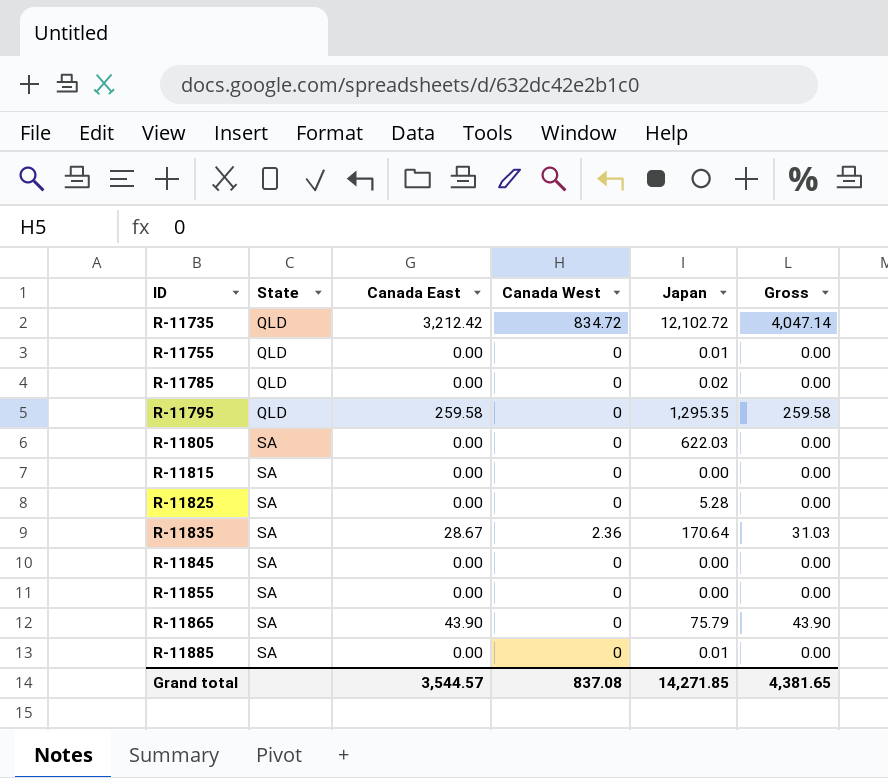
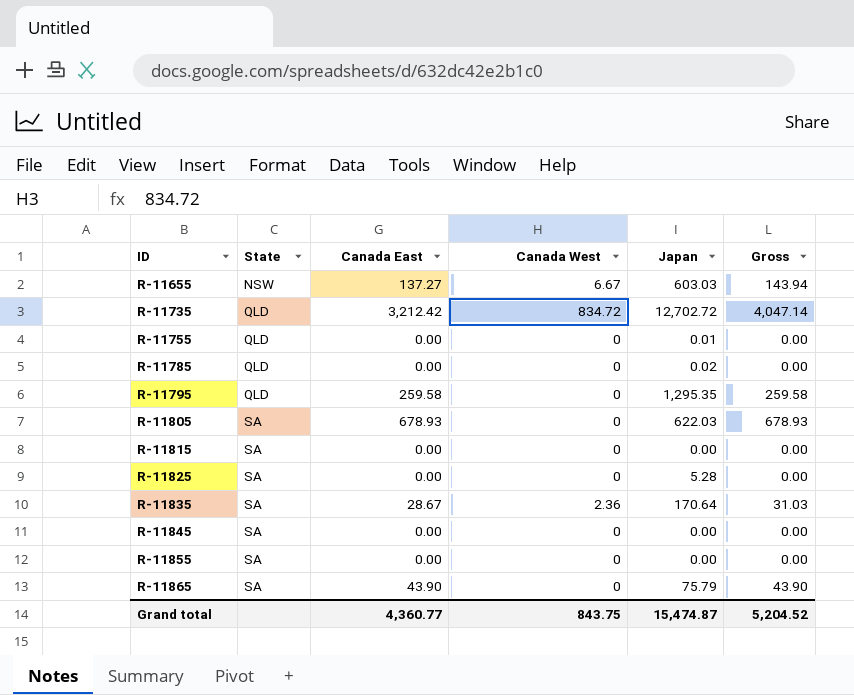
row R-11885: SA | 0.00 | 0 | 0.01 | 0.00 -> none
row R-11655: none -> NSW | 137.27 | 6.67 | 603.03 | 143.94
R-11735 | Japan: 12,102.72 -> 12,702.72
R-11805 | Canada East: 0.00 -> 678.93
R-11805 | Gross: 0.00 -> 678.93
Grand total | Canada East: 3,544.57 -> 4,360.77
Grand total | Canada West: 837.08 -> 843.75
Grand total | Japan: 14,271.85 -> 15,474.87
Grand total | Gross: 4,381.65 -> 5,204.52

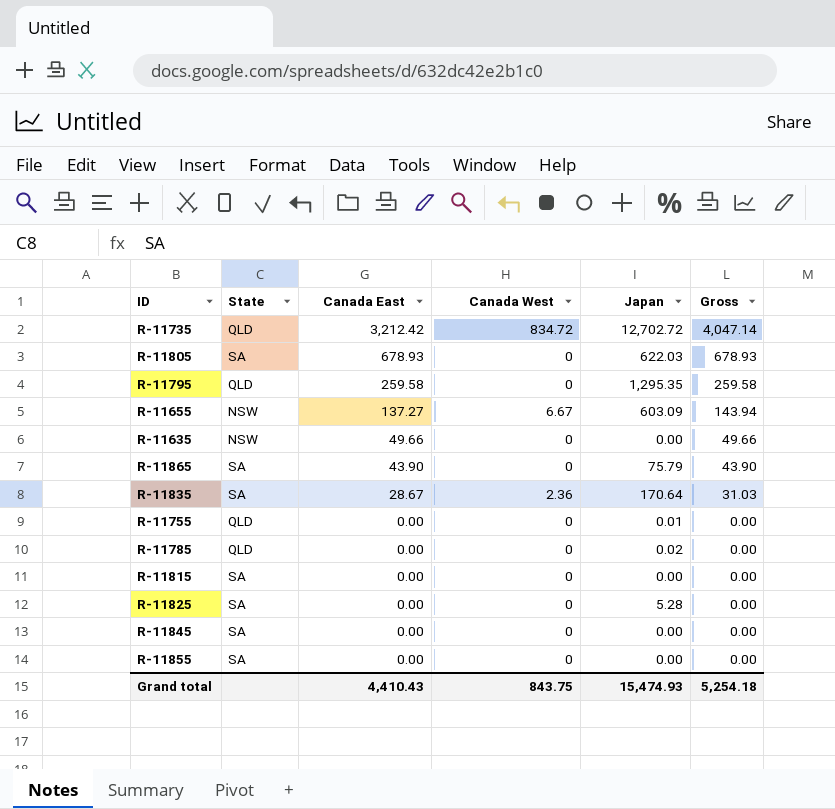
row order: ID ascending -> Canada East descending
R-11655 | Japan: 603.03 -> 603.09
row R-11635: none -> NSW | 49.66 | 0 | 0.00 | 49.66
Grand total | Canada East: 4,360.77 -> 4,410.43
Grand total | Japan: 15,474.87 -> 15,474.93
Grand total | Gross: 5,204.52 -> 5,254.18

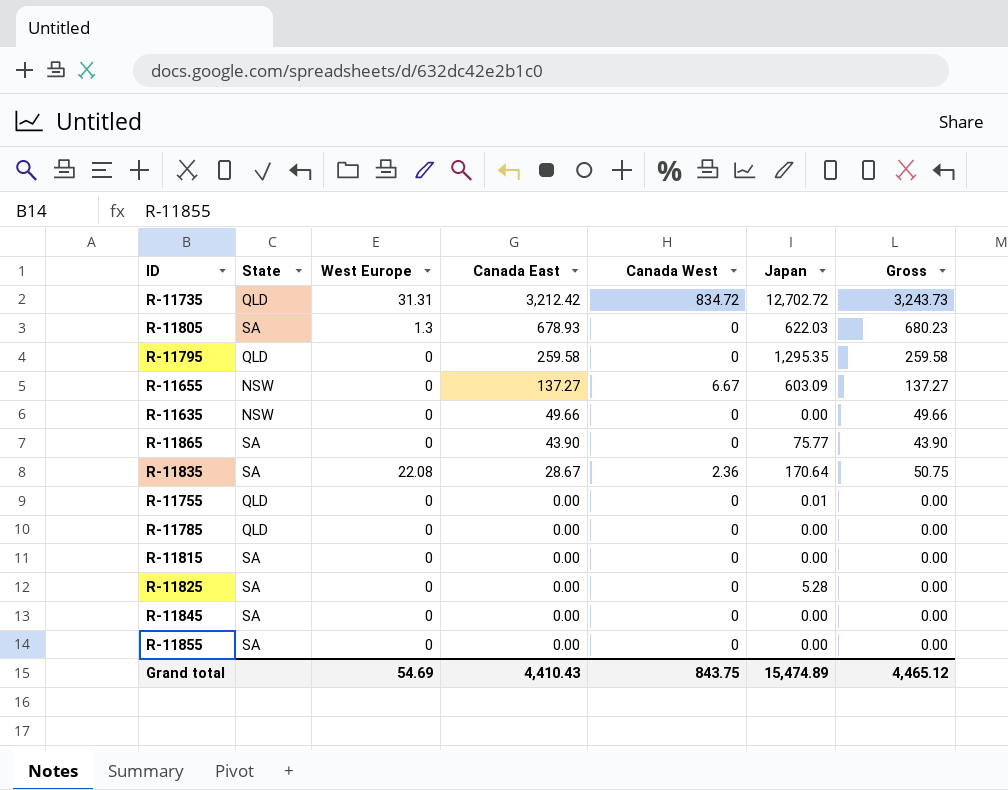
column West Europe | position: none -> 3
column Gross | formula: [Canada East] + [Canada West] -> [West Europe] + [Canada East]
R-11865 | Japan: 75.79 -> 75.77
R-11785 | Japan: 0.02 -> 0.00
Grand total | Japan: 15,474.93 -> 15,474.89
Grand total | Gross: 5,254.18 -> 4,465.12

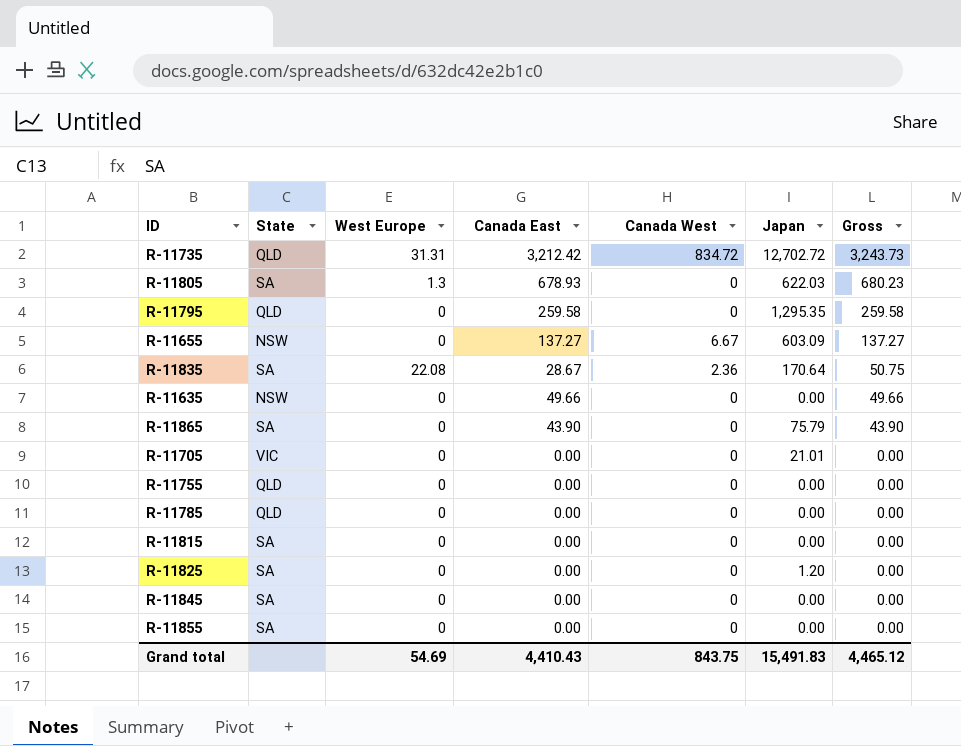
row order: Canada East descending -> Gross descending
R-11865 | Japan: 75.77 -> 75.79
row R-11705: none -> VIC | 0 | 0.00 | 0 | 21.01 | 0.00
R-11755 | Japan: 0.01 -> 0.00
R-11825 | Japan: 5.28 -> 1.20
Grand total | Japan: 15,474.89 -> 15,491.83

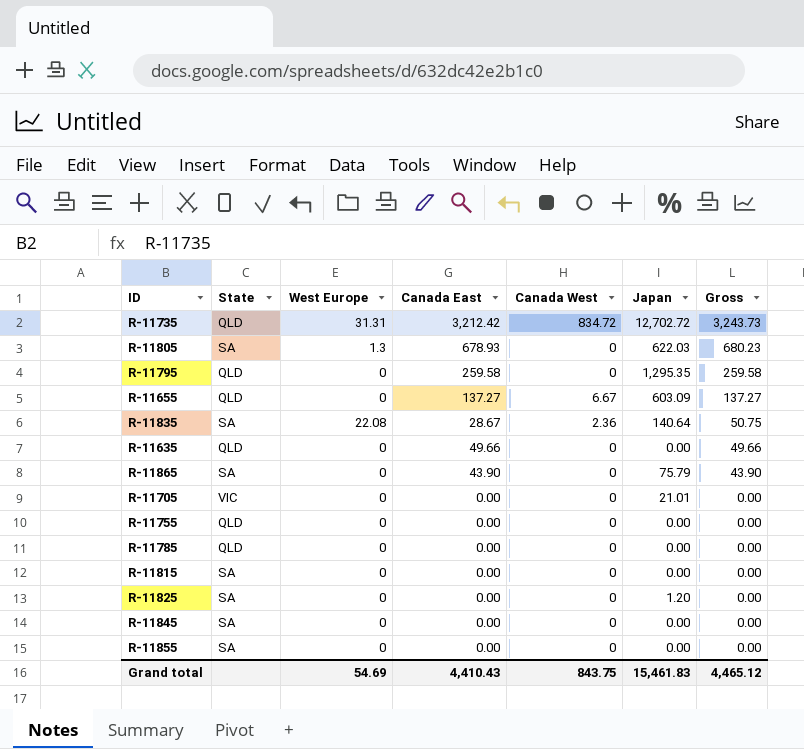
R-11655 | State: NSW -> QLD
R-11835 | Japan: 170.64 -> 140.64
R-11635 | State: NSW -> QLD
Grand total | Japan: 15,491.83 -> 15,461.83

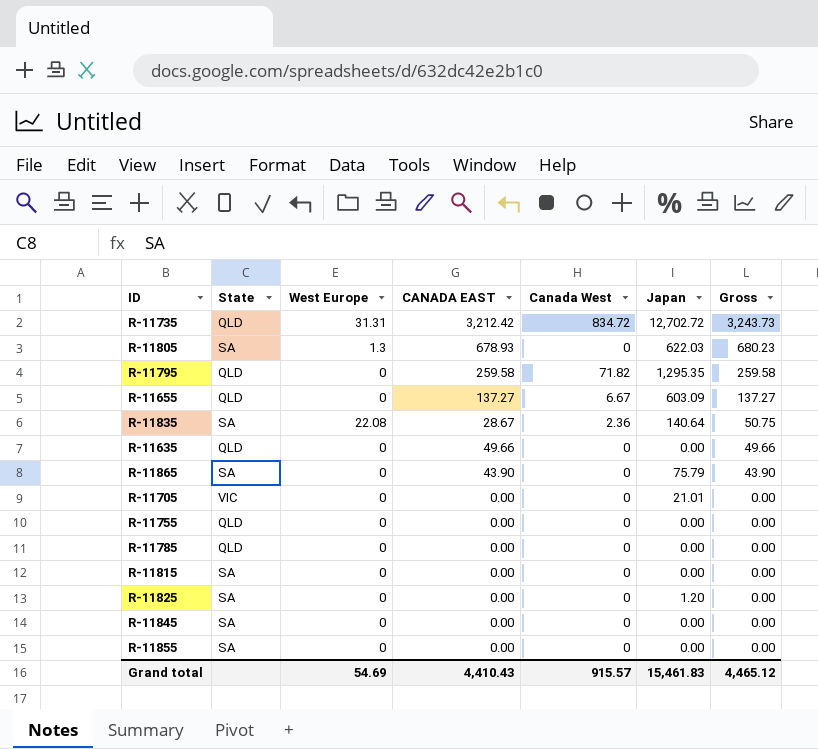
column name: Canada East -> CANADA EAST
R-11795 | Canada West: 0 -> 71.82
Grand total | Canada West: 843.75 -> 915.57

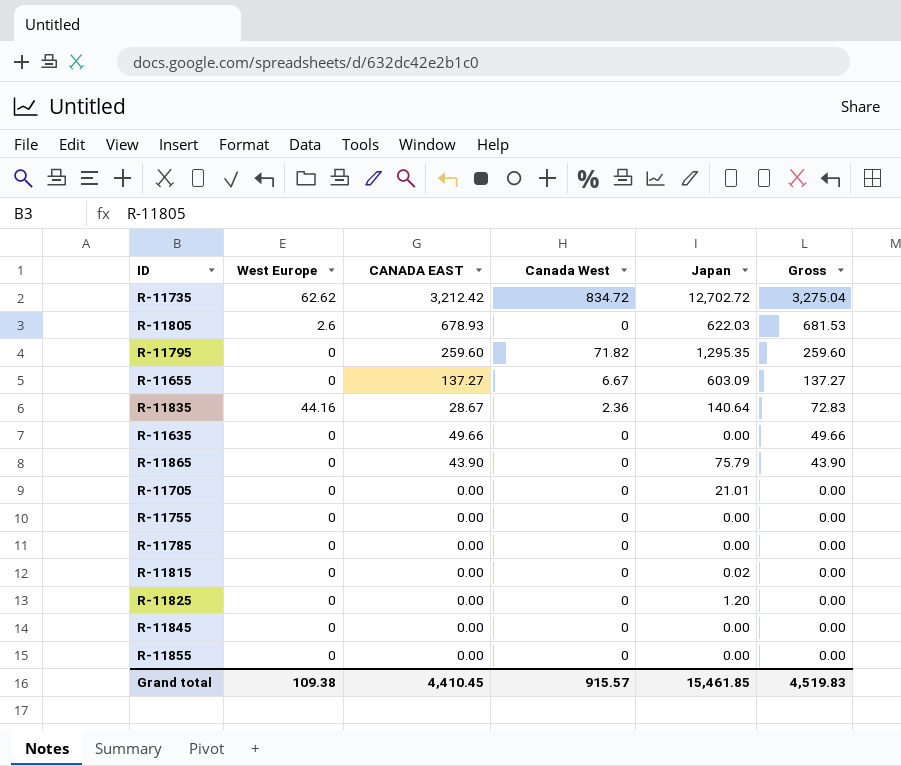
column State | position: 2 -> none
R-11735 | West Europe: 31.31 -> 62.62
R-11735 | Gross: 3,243.73 -> 3,275.04
R-11805 | West Europe: 1.3 -> 2.6
R-11805 | Gross: 680.23 -> 681.53
R-11795 | CANADA EAST: 259.58 -> 259.60
R-11795 | Gross: 259.58 -> 259.60
R-11835 | West Europe: 22.08 -> 44.16
R-11835 | Gross: 50.75 -> 72.83
R-11815 | Japan: 0.00 -> 0.02
Grand total | West Europe: 54.69 -> 109.38
Grand total | CANADA EAST: 4,410.43 -> 4,410.45
Grand total | Japan: 15,461.83 -> 15,461.85
Grand total | Gross: 4,465.12 -> 4,519.83

